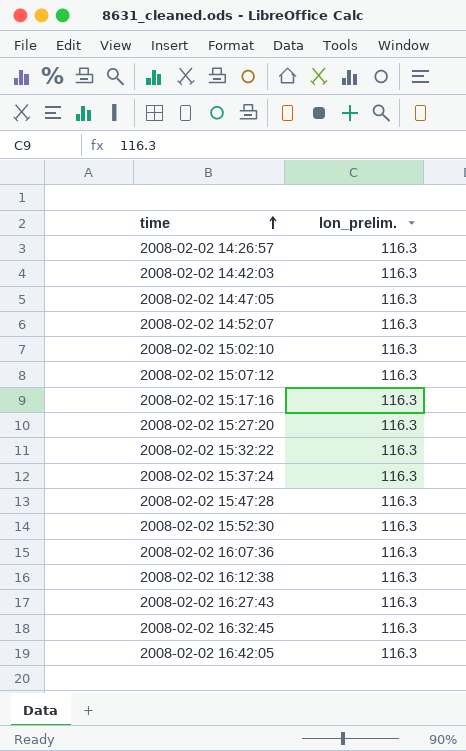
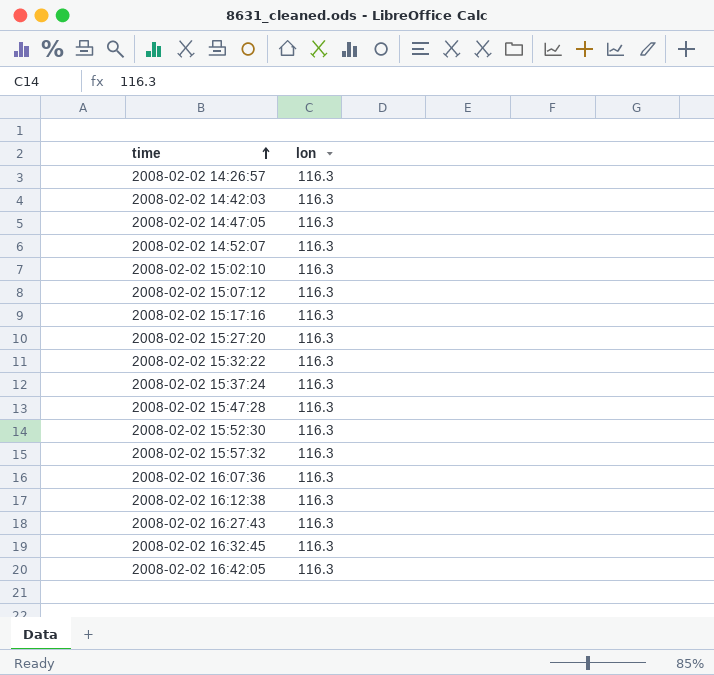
column name: lon_prelim. -> lon
row 2008-02-02 15:57:32: none -> 116.3

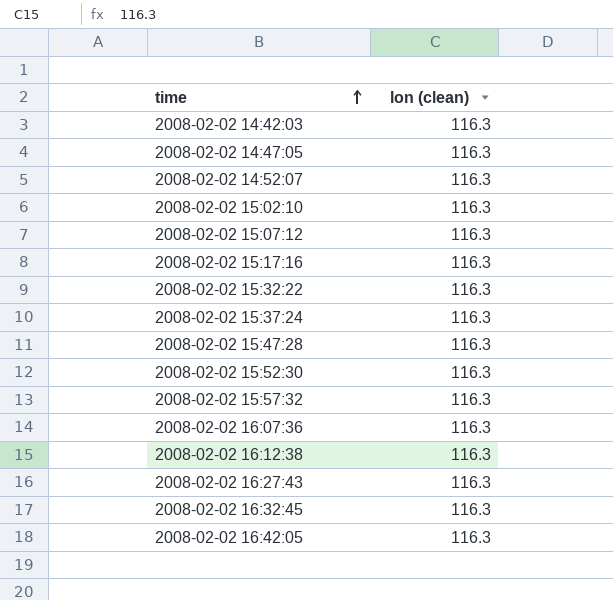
column name: lon -> lon (clean)
row 2008-02-02 14:26:57: 116.3 -> none
row 2008-02-02 15:27:20: 116.3 -> none

